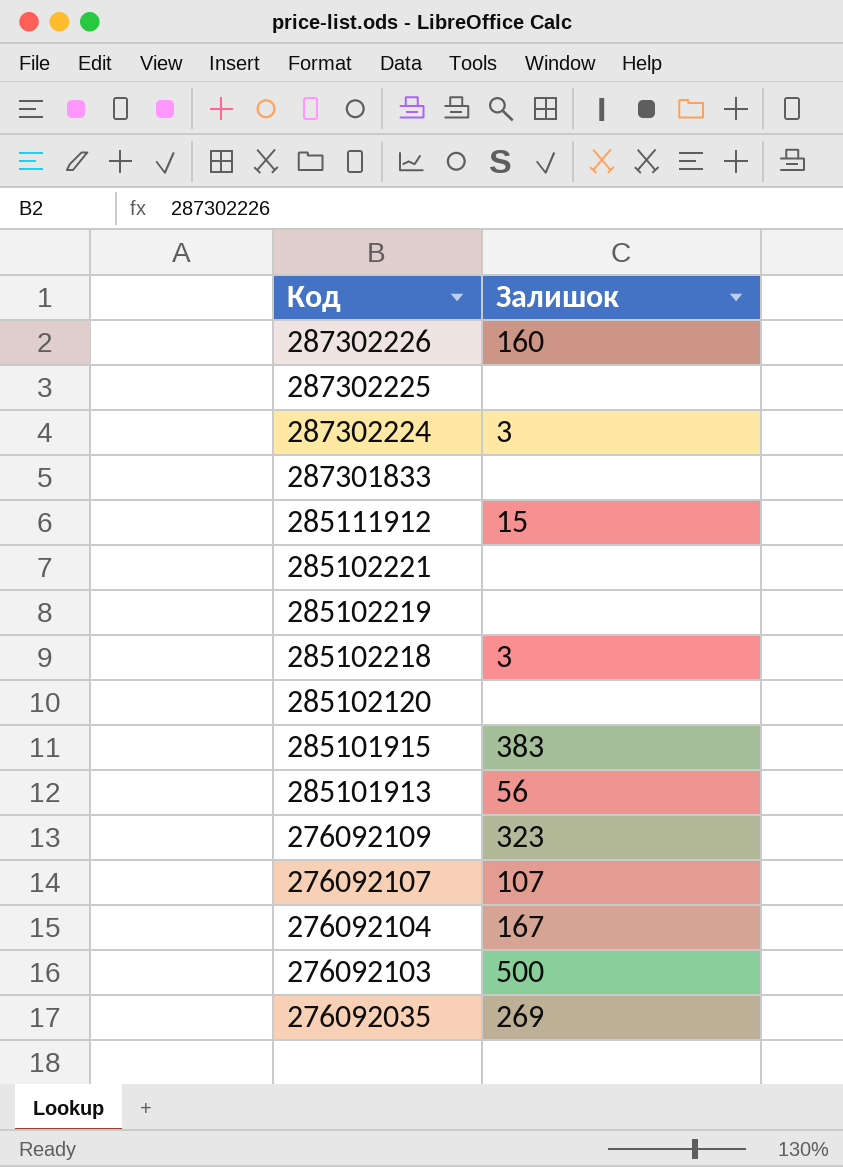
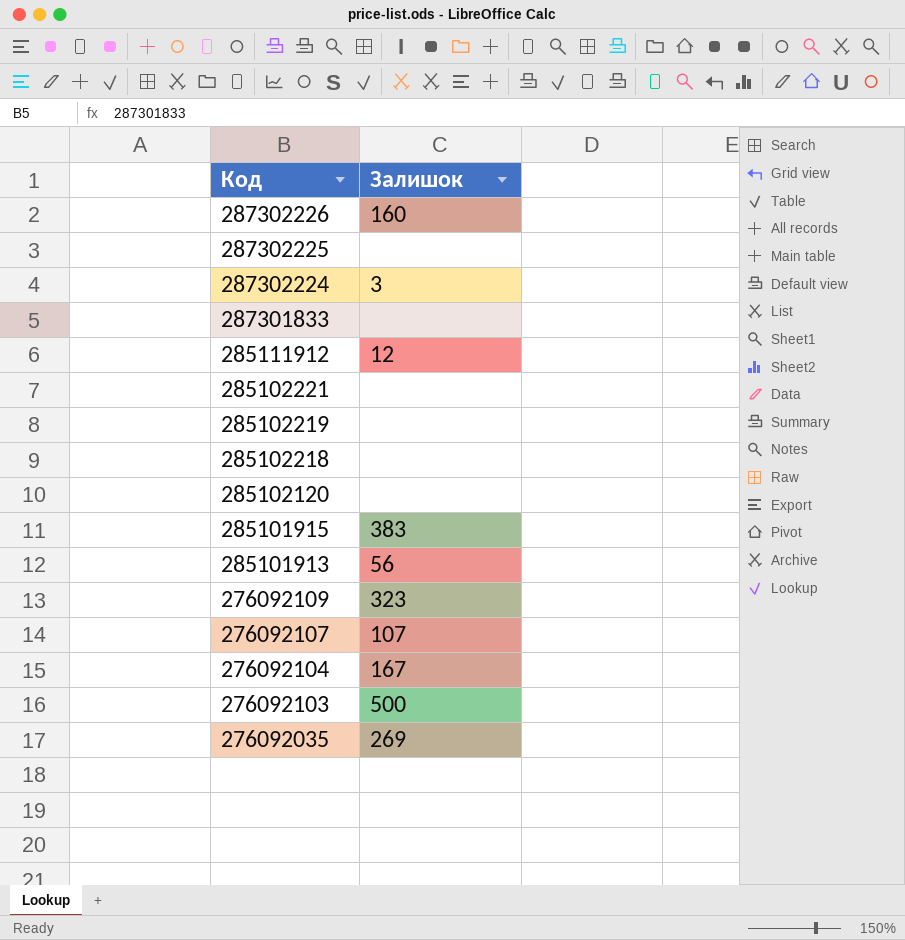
285111912 | Залишок: 15 -> 12
285102218 | Залишок: 3 -> none

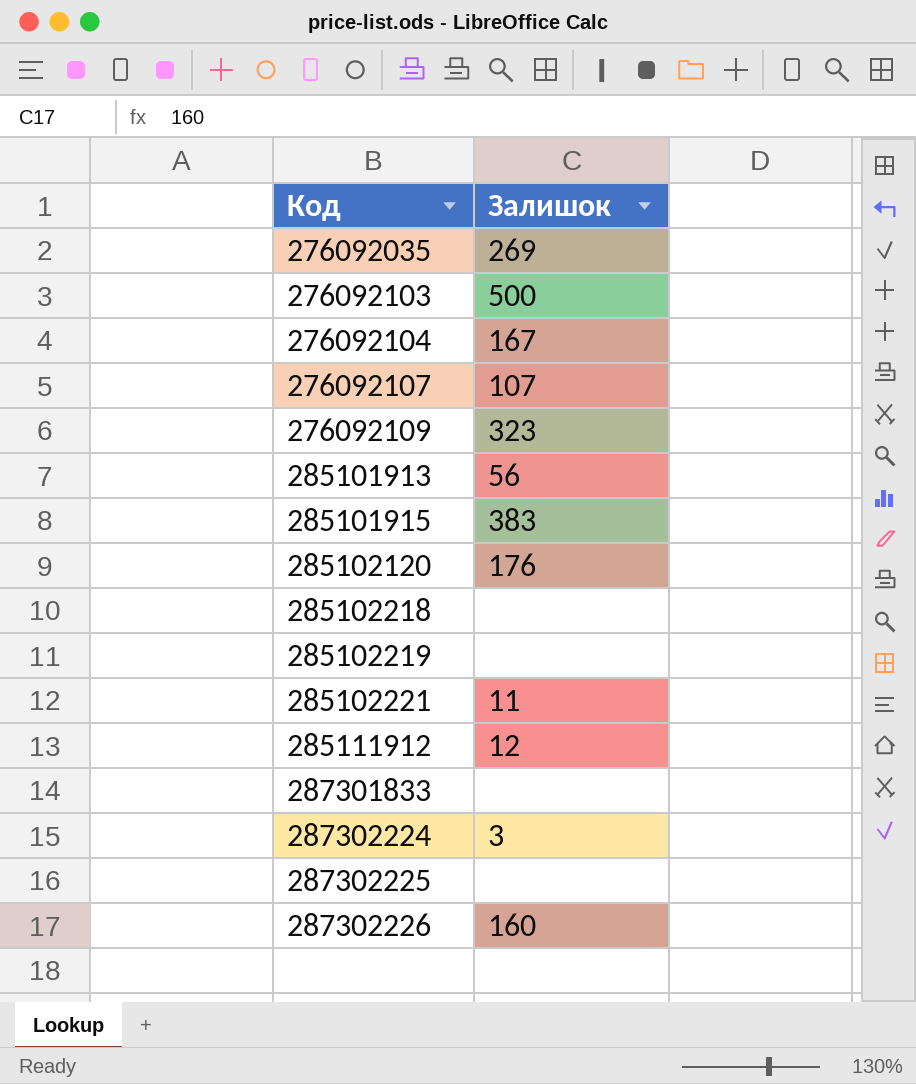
row order: Код descending -> Код ascending
285102120 | Залишок: none -> 176
285102221 | Залишок: none -> 11

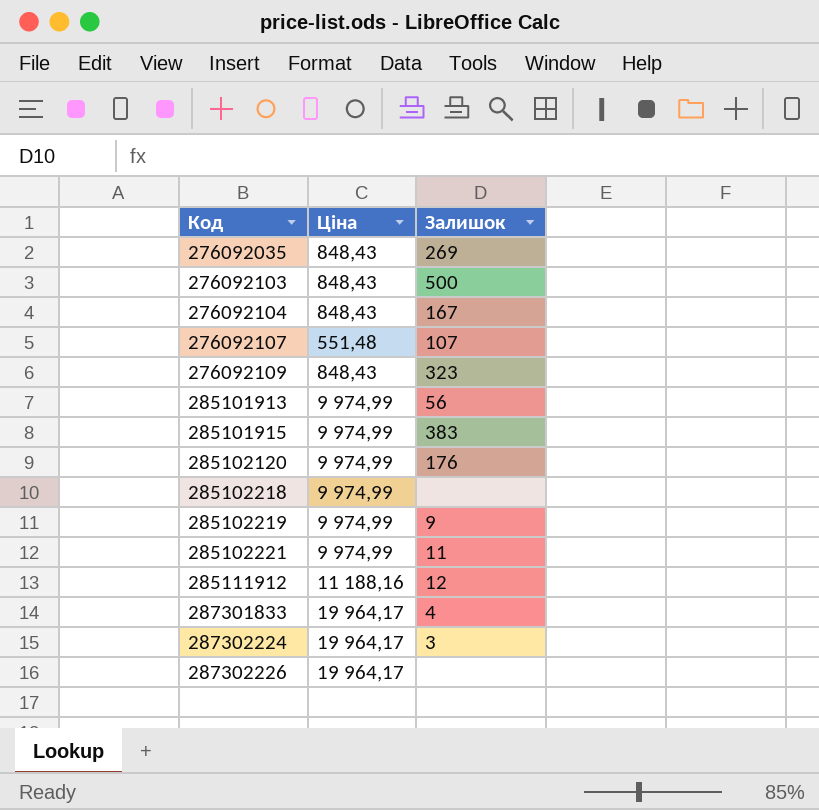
column Ціна | position: none -> 2
row 287302225: none -> none
285102219 | Залишок: none -> 9
287301833 | Залишок: none -> 4
287302226 | Залишок: 160 -> none

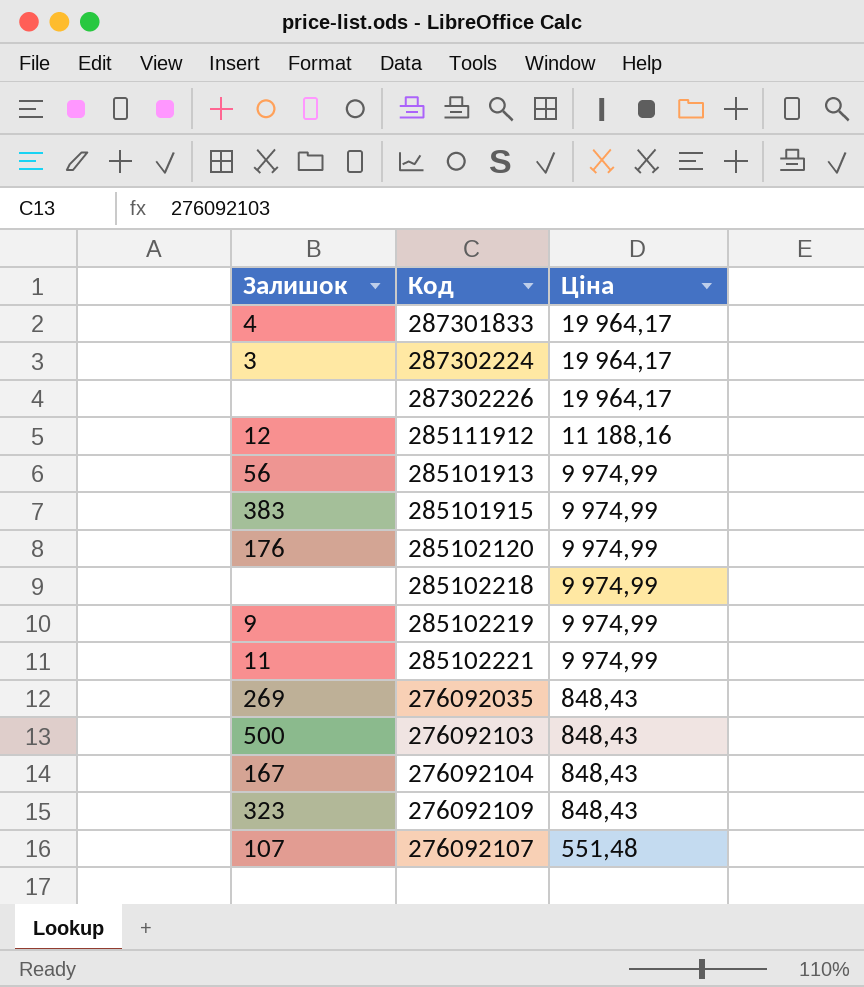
row order: Код ascending -> Ціна descending
column Залишок | position: 3 -> 1

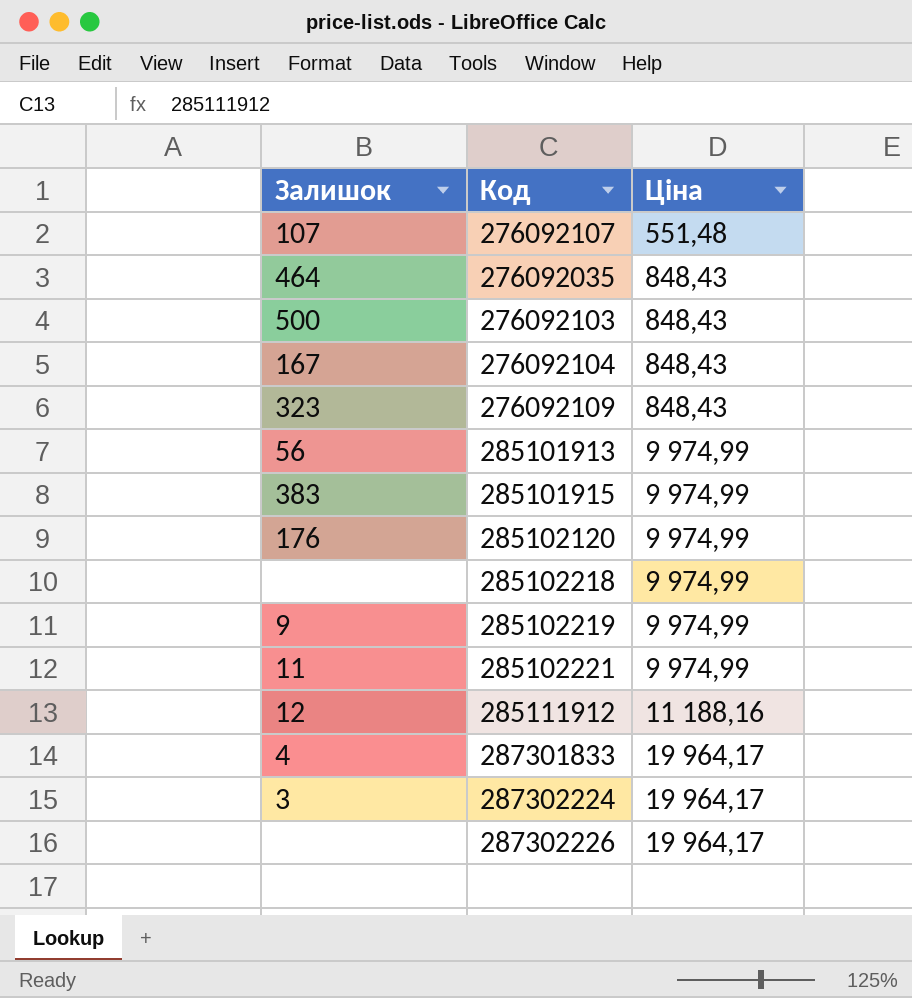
row order: Ціна descending -> Ціна ascending
276092035 | Залишок: 269 -> 464

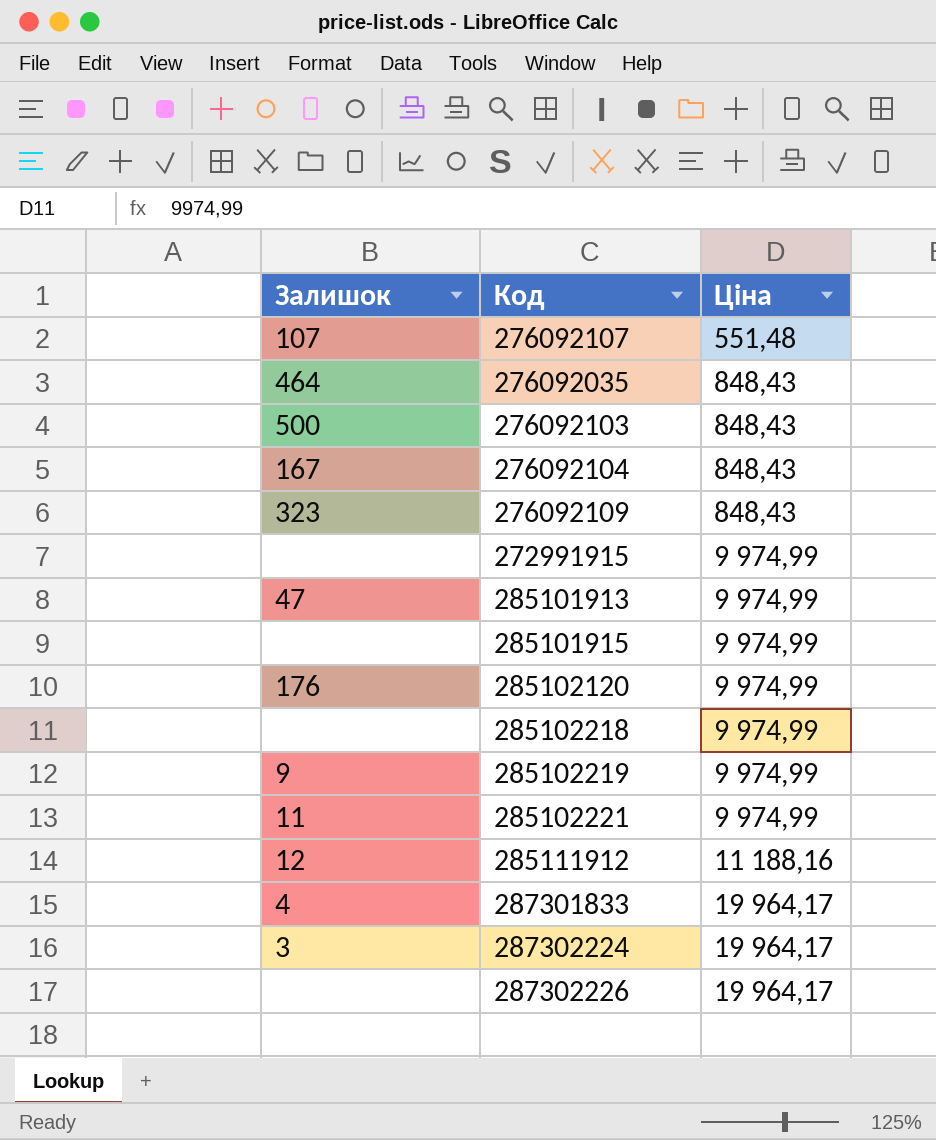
row 272991915: none -> none | 9 974,99
285101913 | Залишок: 56 -> 47
285101915 | Залишок: 383 -> none

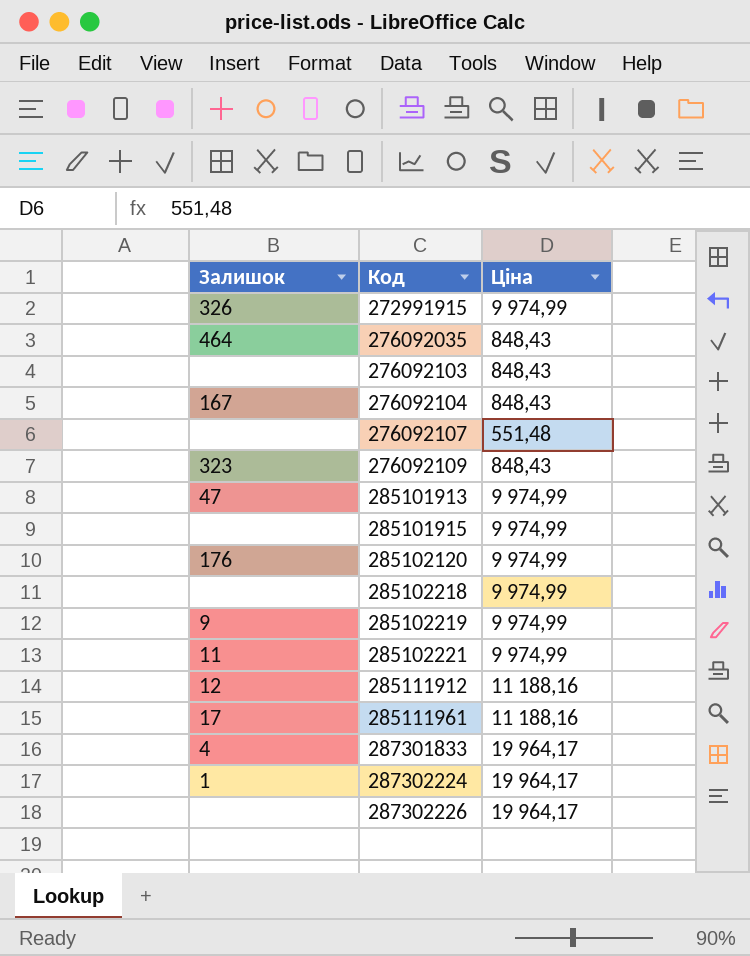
row order: Ціна ascending -> Код ascending
272991915 | Залишок: none -> 326
276092103 | Залишок: 500 -> none
276092107 | Залишок: 107 -> none
row 285111961: none -> 17 | 11 188,16
287302224 | Залишок: 3 -> 1

